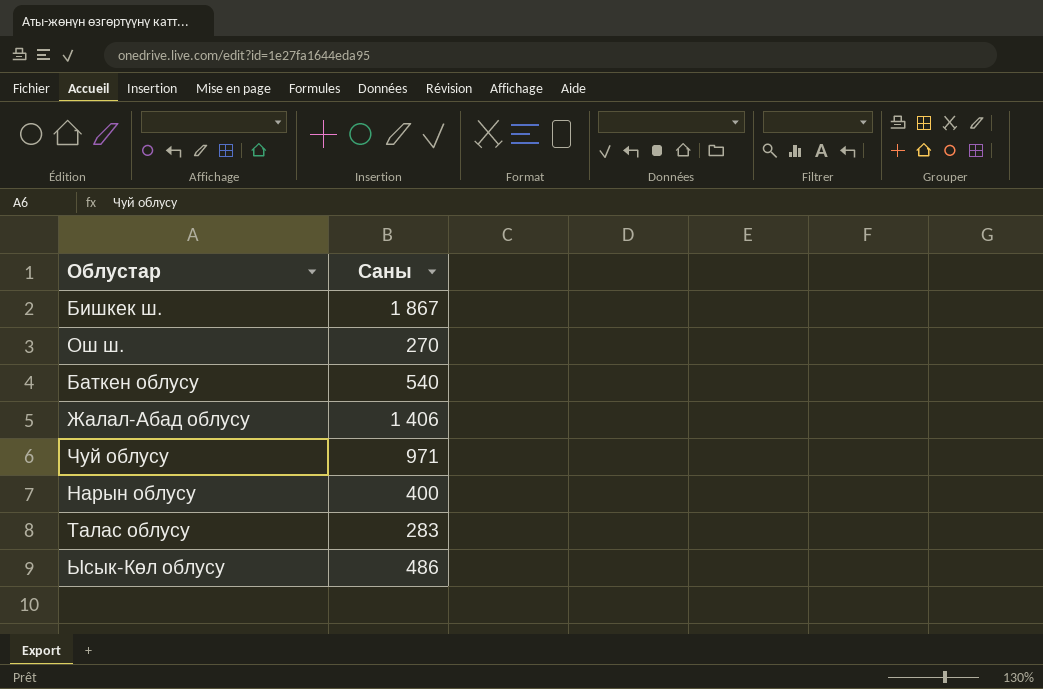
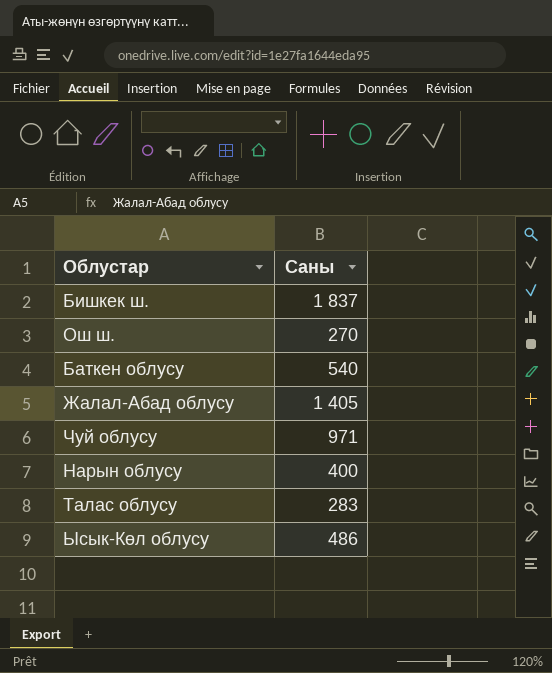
Бишкек ш. | Саны: 1 867 -> 1 837
Жалал-Абад облусу | Саны: 1 406 -> 1 405

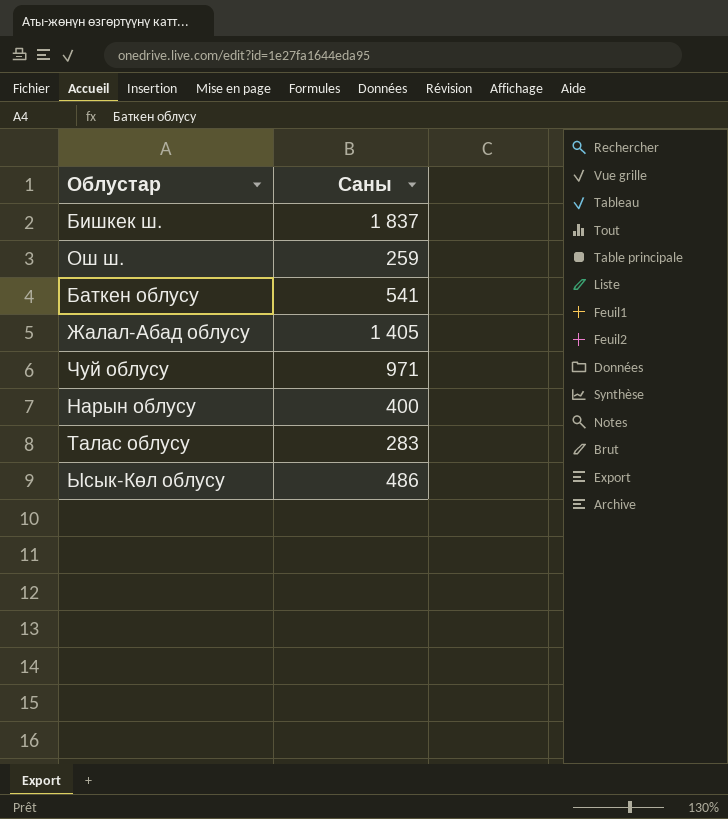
Ош ш. | Саны: 270 -> 259
Баткен облусу | Саны: 540 -> 541

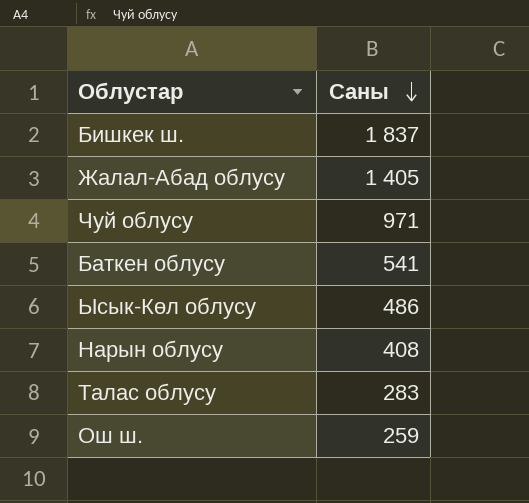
row order: none -> Саны descending
Нарын облусу | Саны: 400 -> 408

